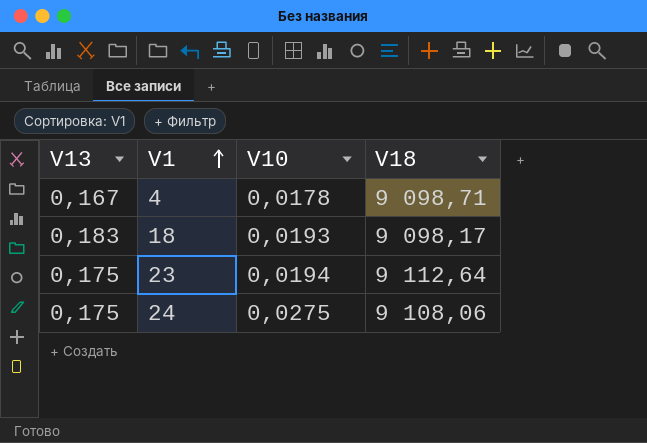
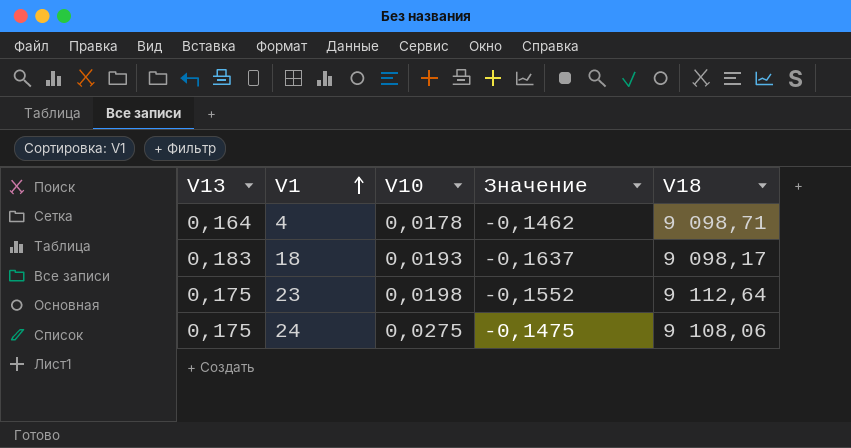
column Значение | formula: none -> [V10] - [V13]
4 | V13: 0,167 -> 0,164
23 | V10: 0,0194 -> 0,0198

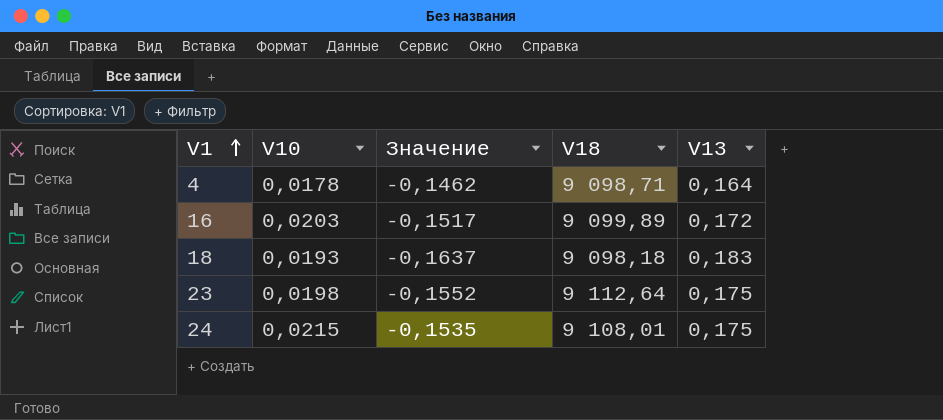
column V13 | position: 1 -> 5
row 16: none -> 0,0203 | -0,1517 | 9 099,89 | 0,172
18 | V18: 9 098,17 -> 9 098,18
24 | V10: 0,0275 -> 0,0215
24 | Значение: -0,1475 -> -0,1535
24 | V18: 9 108,06 -> 9 108,01

